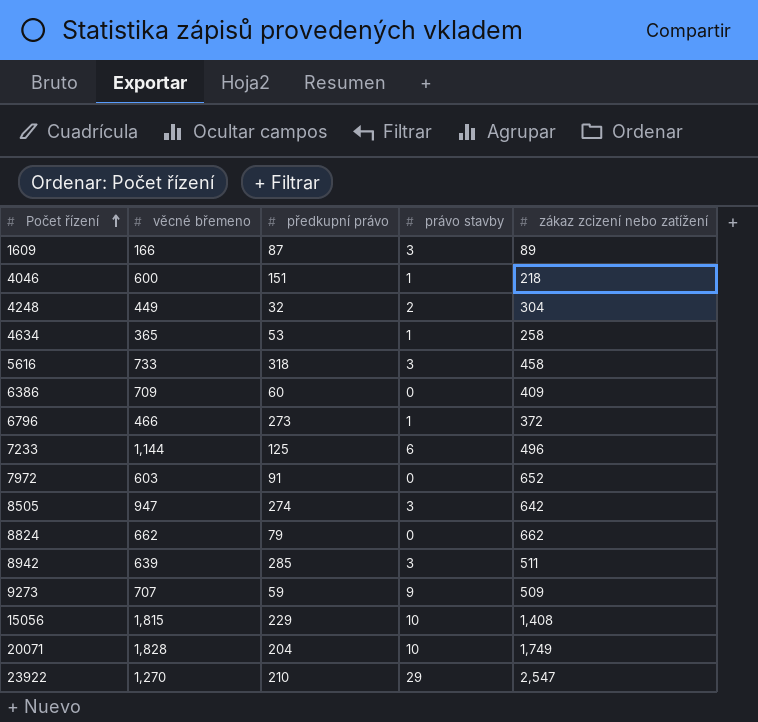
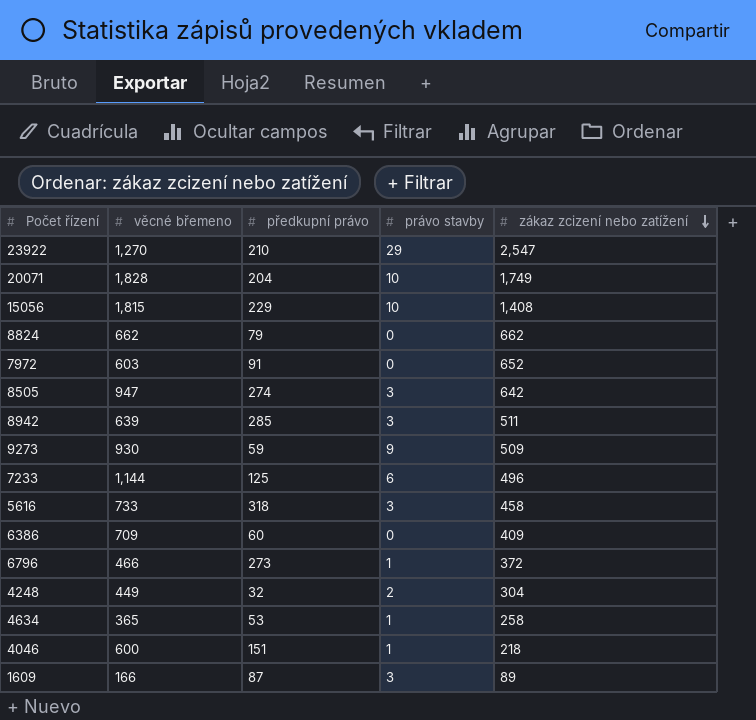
row order: Počet řízení ascending -> zákaz zcizení nebo zatížení descending
9273 | věcné břemeno: 707 -> 930

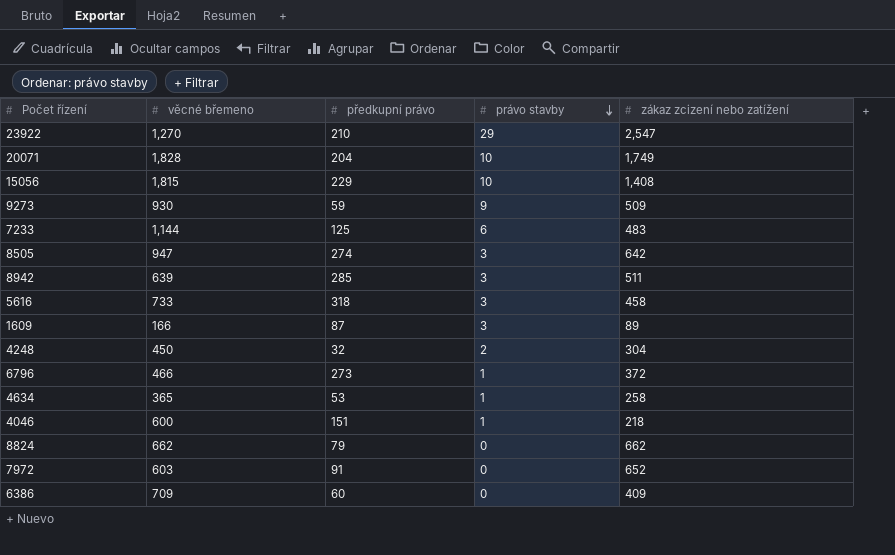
row order: zákaz zcizení nebo zatížení descending -> právo stavby descending
7233 | zákaz zcizení nebo zatížení: 496 -> 483
4248 | věcné břemeno: 449 -> 450

